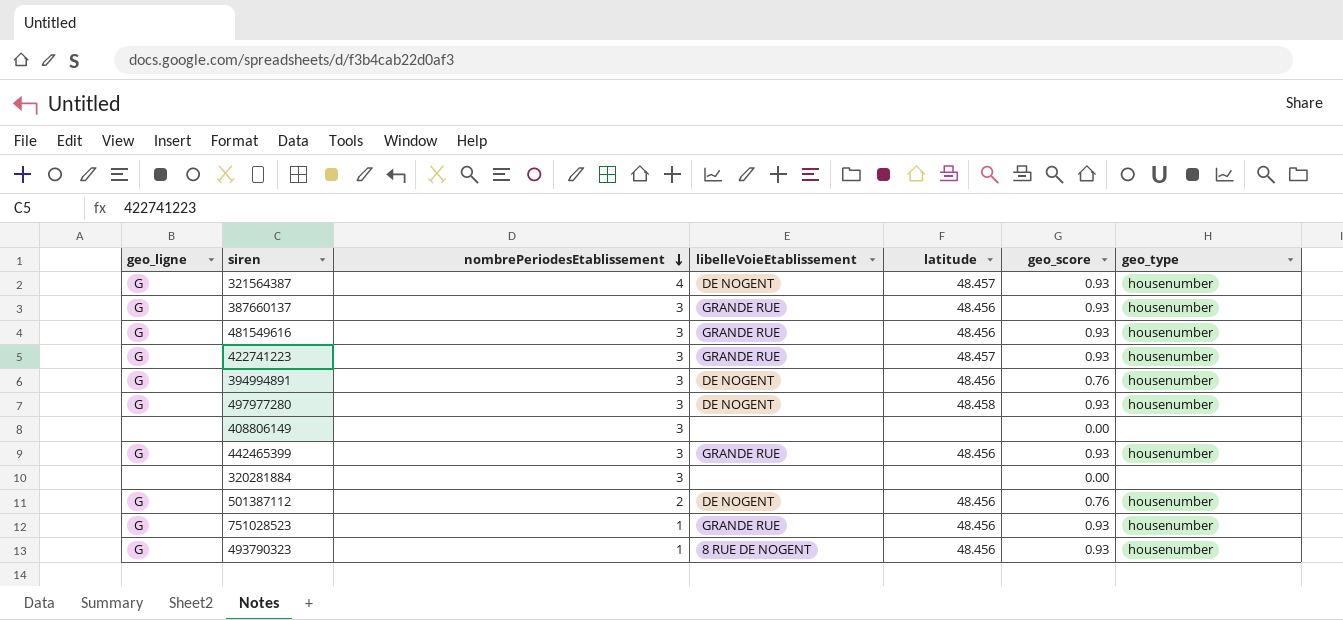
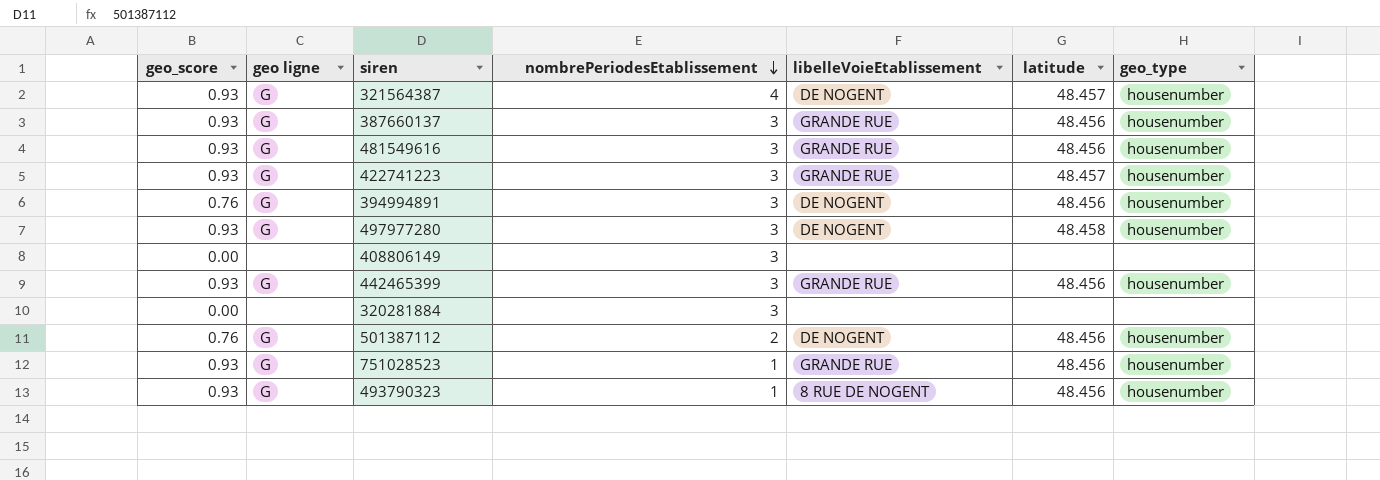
column geo_score | position: 6 -> 1
column name: geo_ligne -> geo ligne

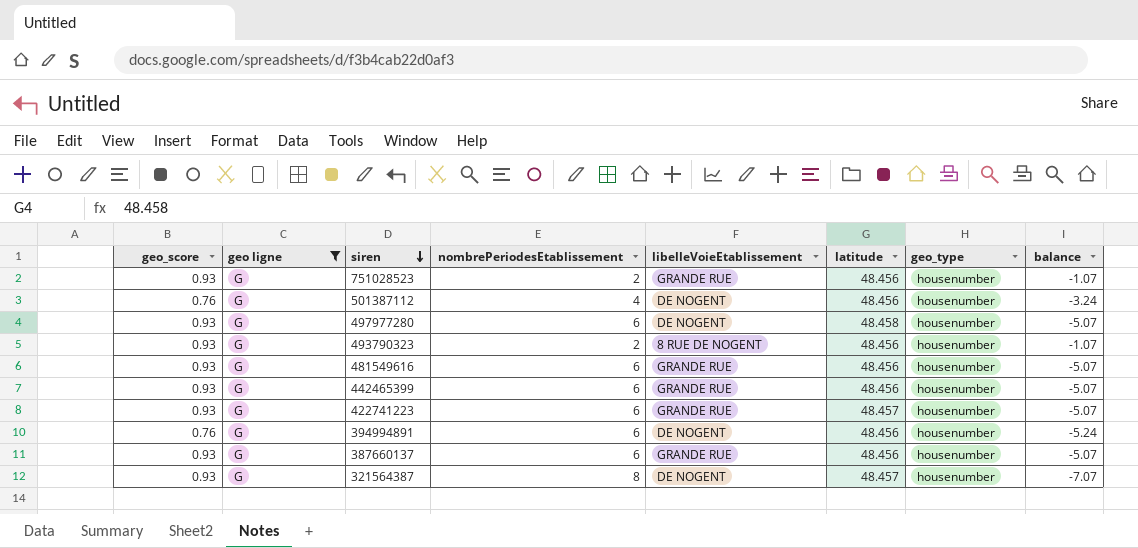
filter: none -> geo ligne = G
row order: nombrePeriodesEtablissement descending -> siren descending
column balance | formula: none -> [geo_score] - [nombrePeriodesEtablissement]
751028523 | nombrePeriodesEtablissement: 1 -> 2
501387112 | nombrePeriodesEtablissement: 2 -> 4
497977280 | nombrePeriodesEtablissement: 3 -> 6
493790323 | nombrePeriodesEtablissement: 1 -> 2
481549616 | nombrePeriodesEtablissement: 3 -> 6
442465399 | nombrePeriodesEtablissement: 3 -> 6
422741223 | nombrePeriodesEtablissement: 3 -> 6
394994891 | nombrePeriodesEtablissement: 3 -> 6
387660137 | nombrePeriodesEtablissement: 3 -> 6
321564387 | nombrePeriodesEtablissement: 4 -> 8

